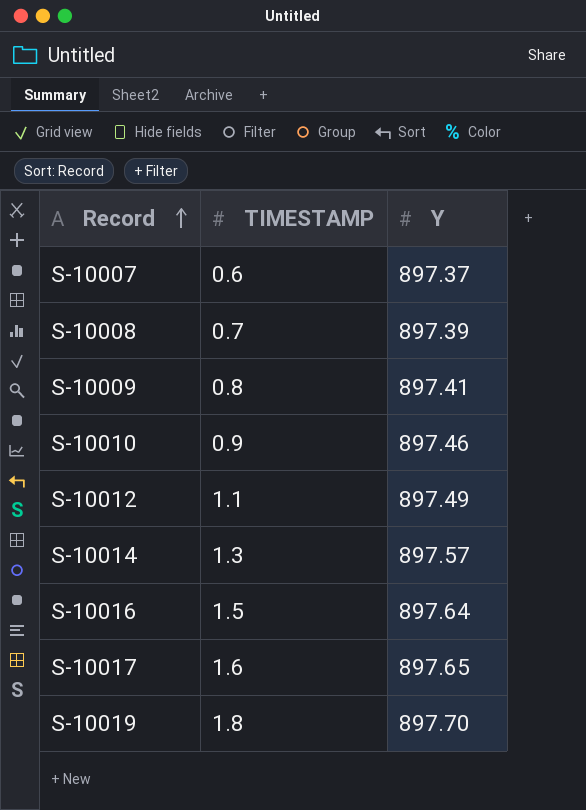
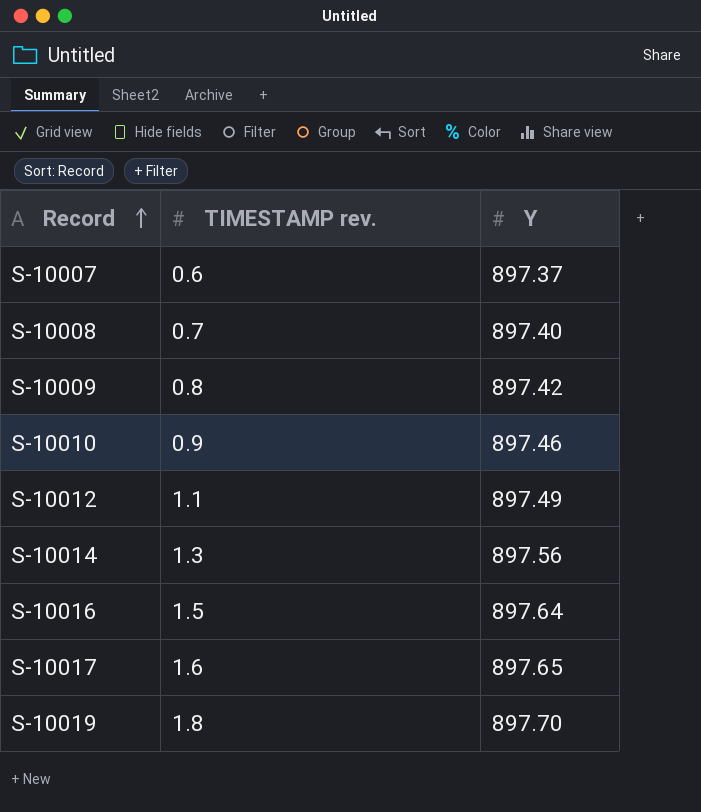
column name: TIMESTAMP -> TIMESTAMP rev.
S-10008 | Y: 897.39 -> 897.40
S-10009 | Y: 897.41 -> 897.42
S-10014 | Y: 897.57 -> 897.56

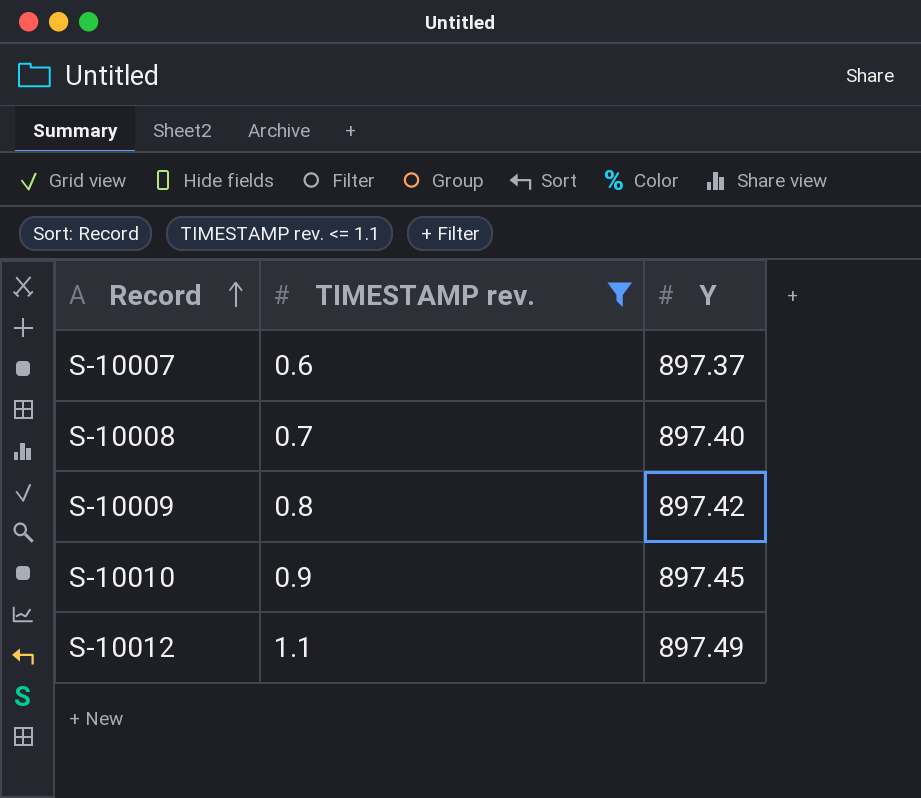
filter: none -> TIMESTAMP rev. <= 1.1
S-10010 | Y: 897.46 -> 897.45

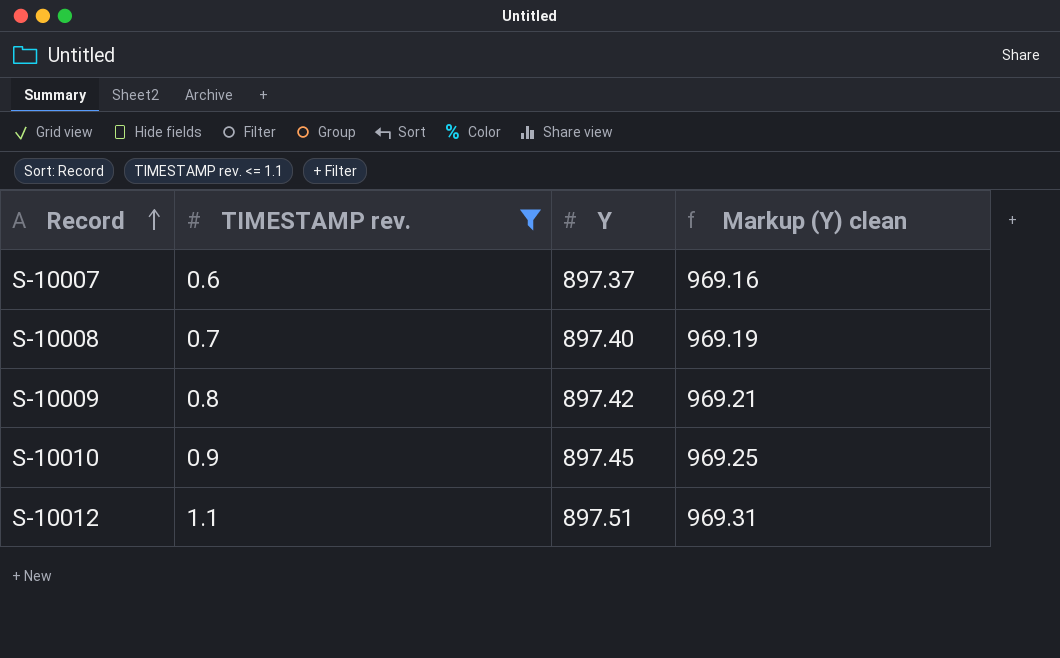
column Markup (Y) clean | formula: none -> [Y] * 1.08
S-10012 | Y: 897.49 -> 897.51

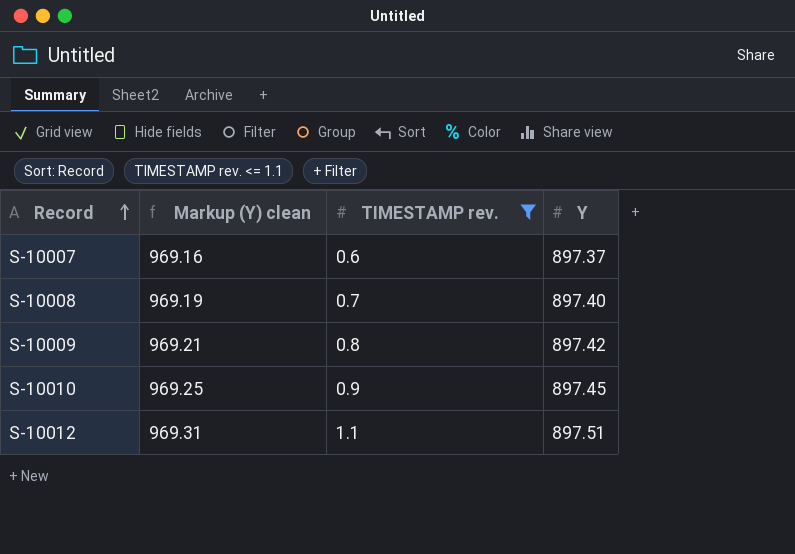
column Markup (Y) clean | position: 4 -> 2

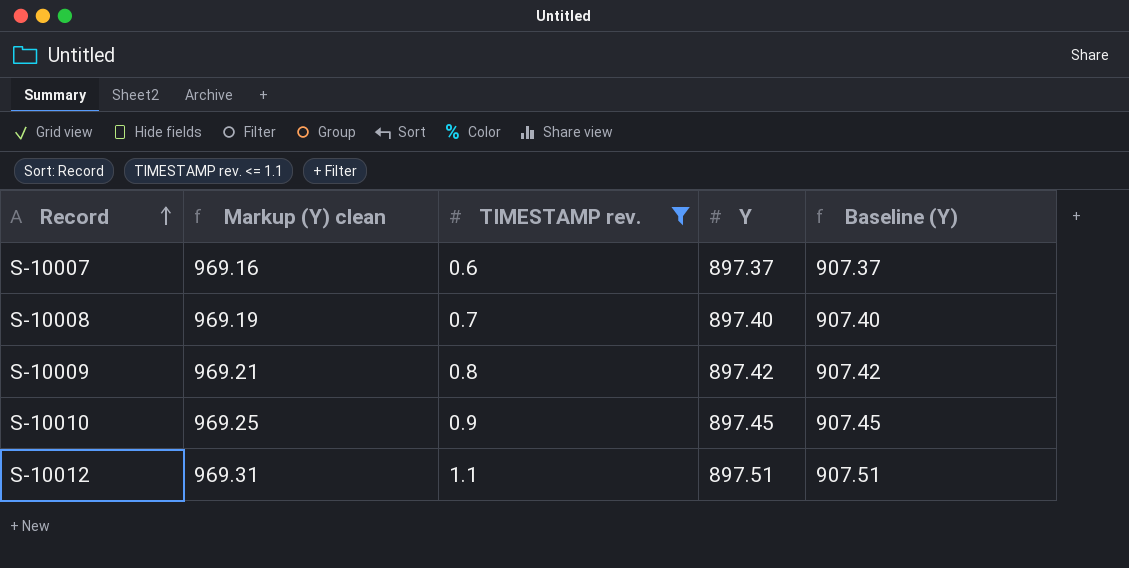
column Baseline (Y) | formula: none -> [Y] + 10

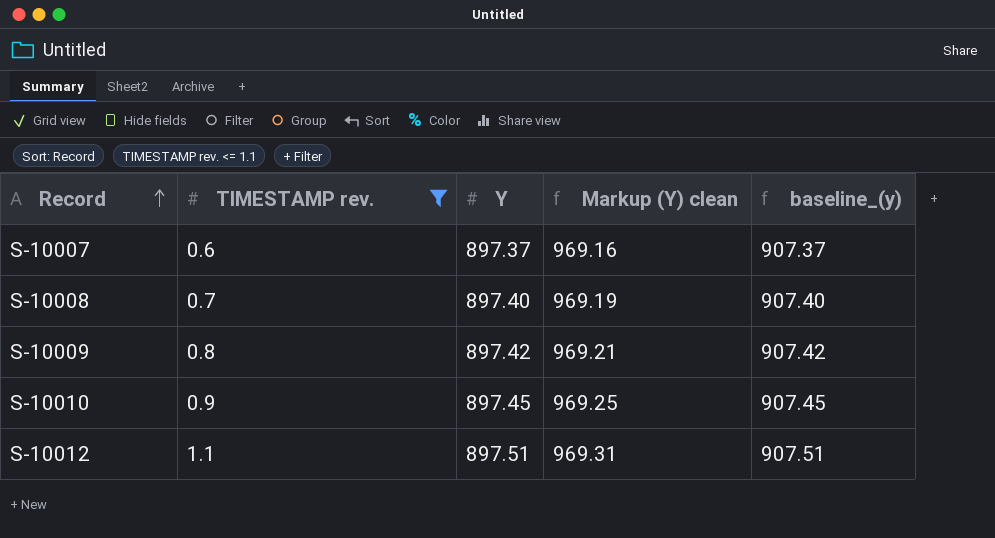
column Markup (Y) clean | position: 2 -> 4
column name: Baseline (Y) -> baseline_(y)

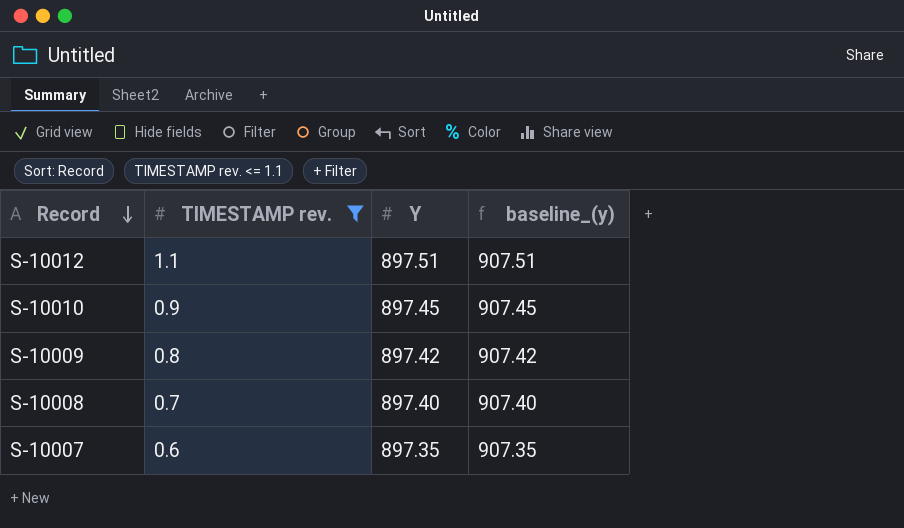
row order: Record ascending -> Record descending
column Markup (Y) clean | formula: [Y] * 1.08 -> none
S-10007 | Y: 897.37 -> 897.35
S-10007 | baseline_(y): 907.37 -> 907.35

